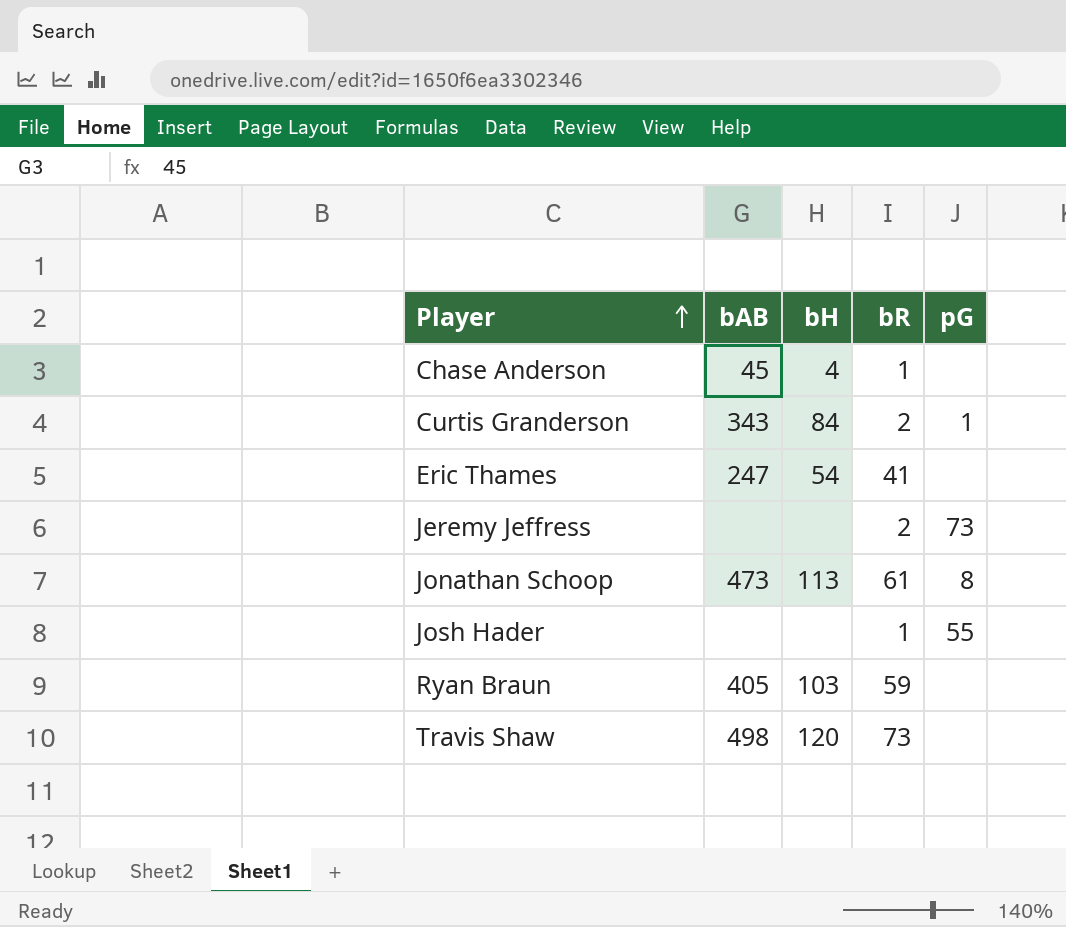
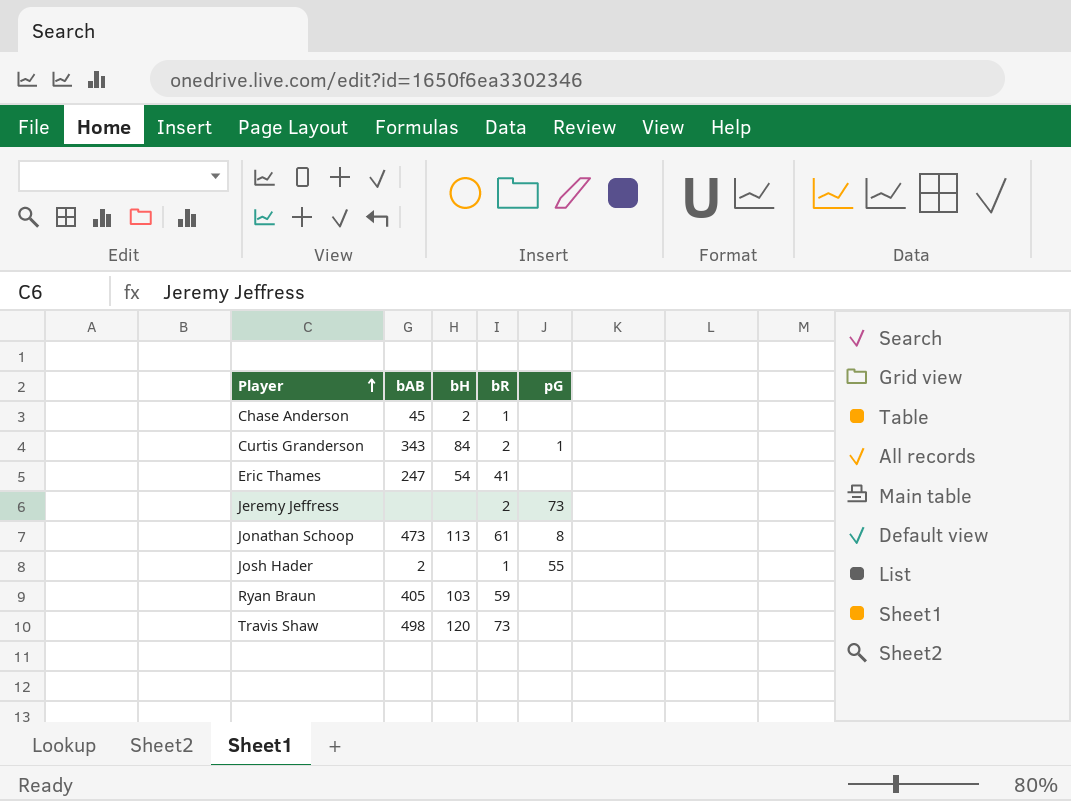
Chase Anderson | bH: 4 -> 2
Josh Hader | bAB: none -> 2

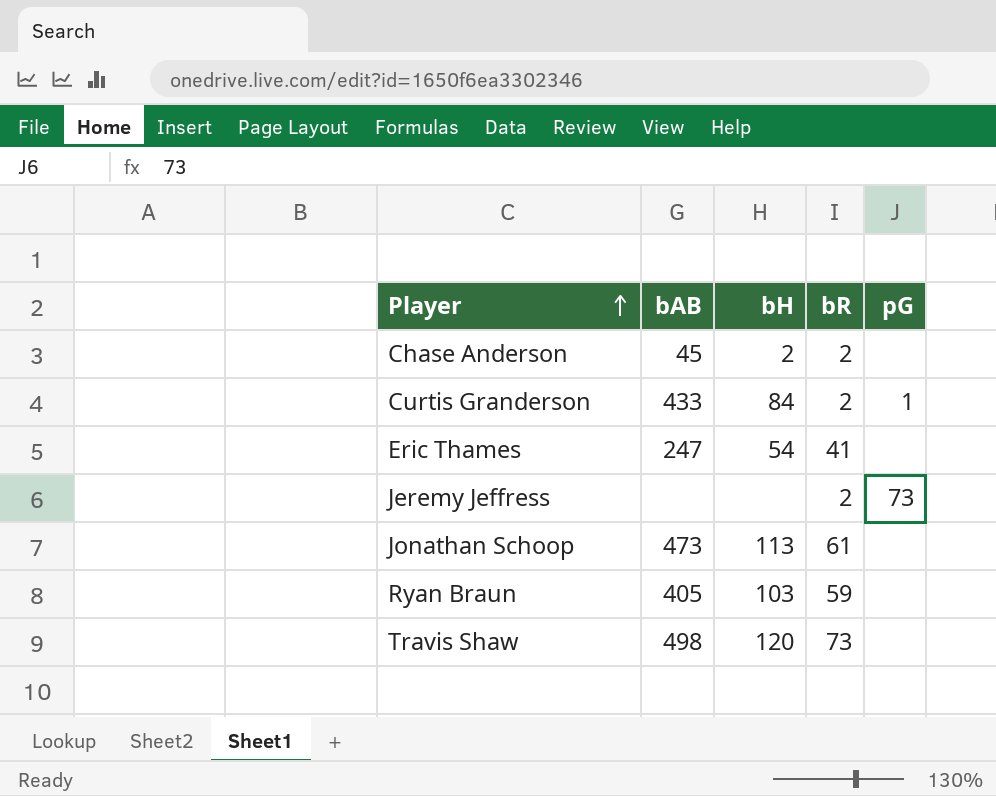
row Josh Hader: 2 | none | 1 | 55 -> none
Chase Anderson | bR: 1 -> 2
Curtis Granderson | bAB: 343 -> 433
Jonathan Schoop | pG: 8 -> none

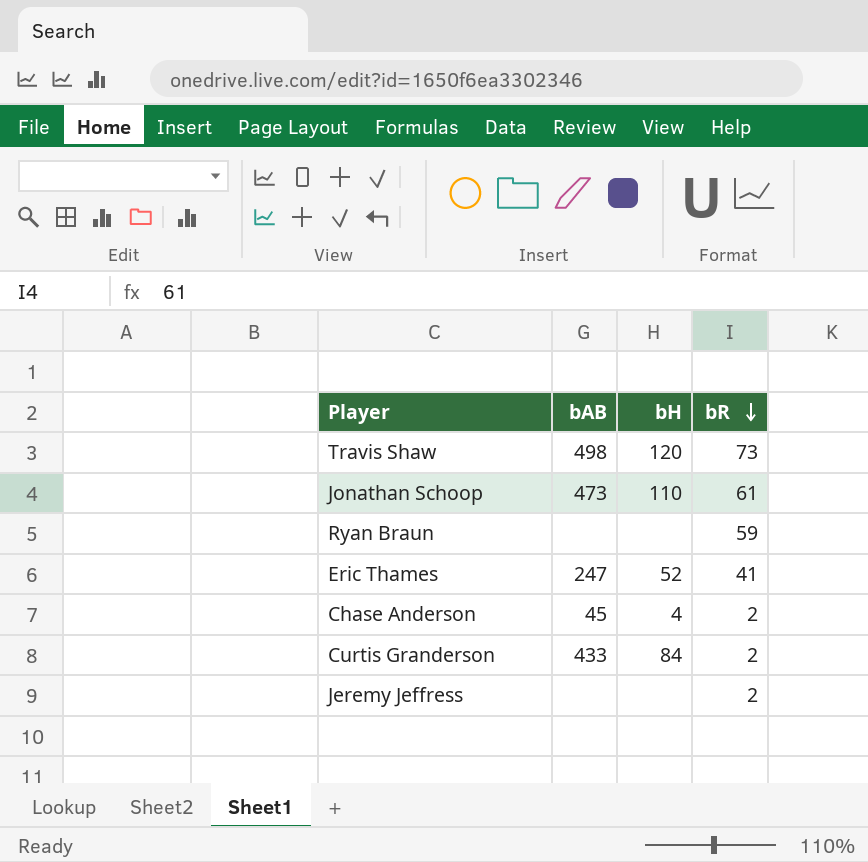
row order: Player ascending -> bR descending
column pG | position: 5 -> none
Jonathan Schoop | bH: 113 -> 110
Ryan Braun | bAB: 405 -> none
Ryan Braun | bH: 103 -> none
Eric Thames | bH: 54 -> 52
Chase Anderson | bH: 2 -> 4

